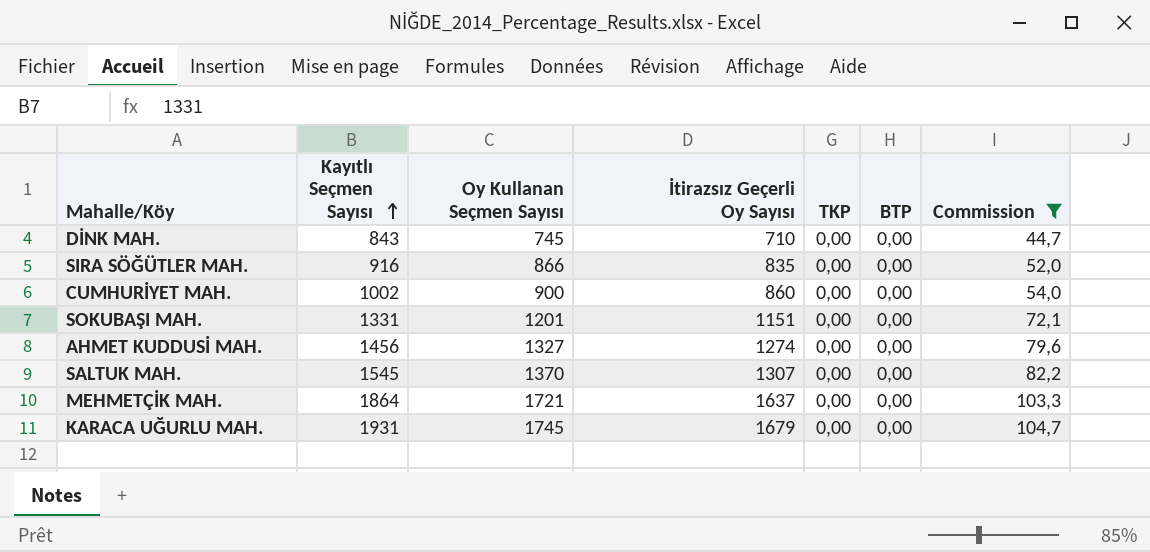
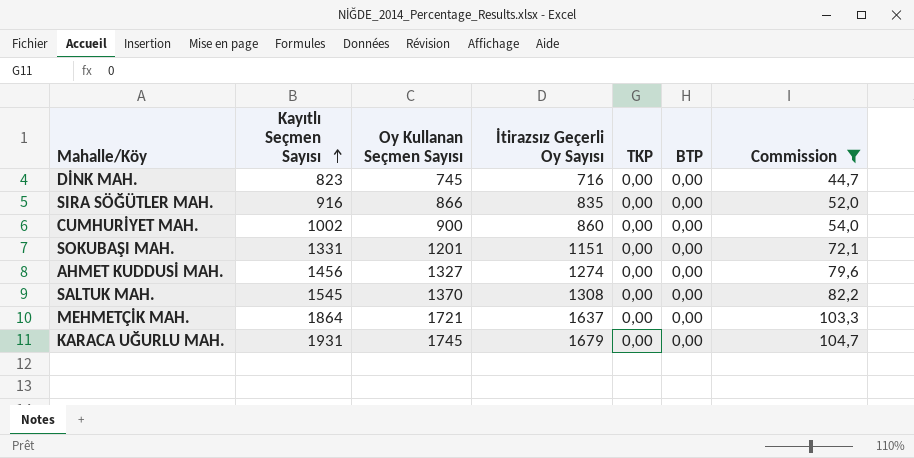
DİNK MAH. | Kayıtlı Seçmen Sayısı: 843 -> 823
DİNK MAH. | İtirazsız Geçerli Oy Sayısı: 710 -> 716
SALTUK MAH. | İtirazsız Geçerli Oy Sayısı: 1307 -> 1308

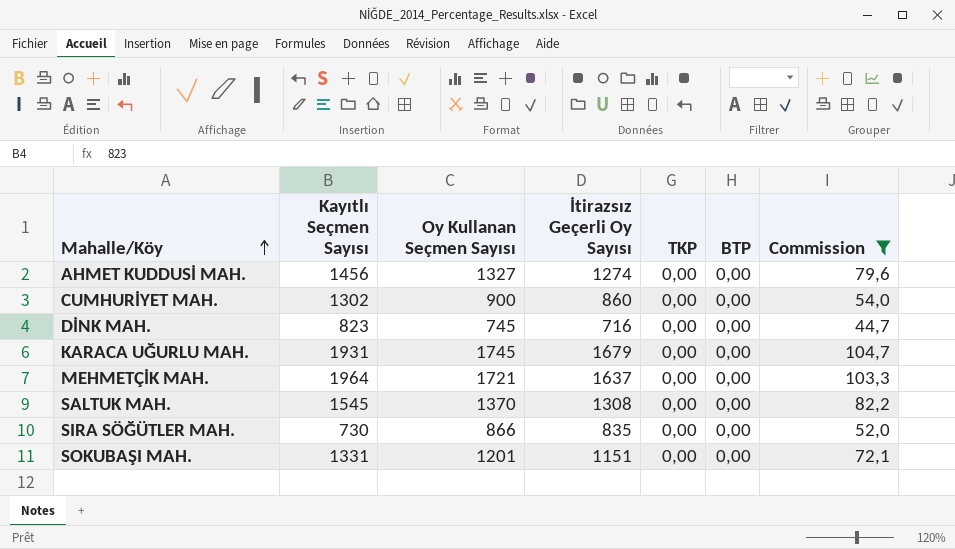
row order: Kayıtlı Seçmen Sayısı ascending -> Mahalle/Köy ascending
CUMHURİYET MAH. | Kayıtlı Seçmen Sayısı: 1002 -> 1302
MEHMETÇİK MAH. | Kayıtlı Seçmen Sayısı: 1864 -> 1964
SIRA SÖĞÜTLER MAH. | Kayıtlı Seçmen Sayısı: 916 -> 730

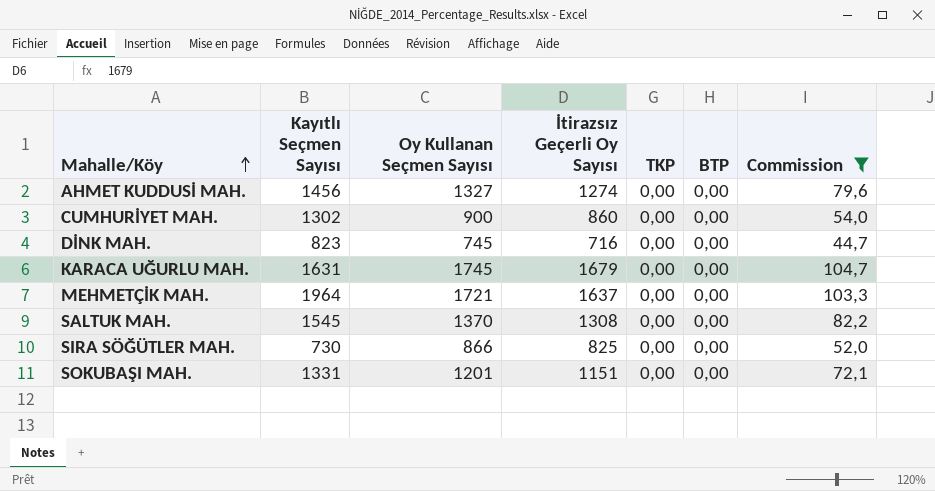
KARACA UĞURLU MAH. | Kayıtlı Seçmen Sayısı: 1931 -> 1631
SIRA SÖĞÜTLER MAH. | İtirazsız Geçerli Oy Sayısı: 835 -> 825

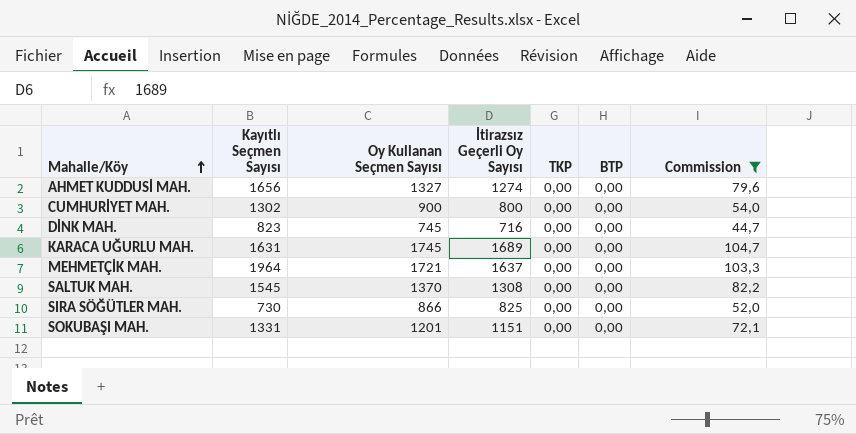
AHMET KUDDUSİ MAH. | Kayıtlı Seçmen Sayısı: 1456 -> 1656
CUMHURİYET MAH. | İtirazsız Geçerli Oy Sayısı: 860 -> 800
KARACA UĞURLU MAH. | İtirazsız Geçerli Oy Sayısı: 1679 -> 1689

